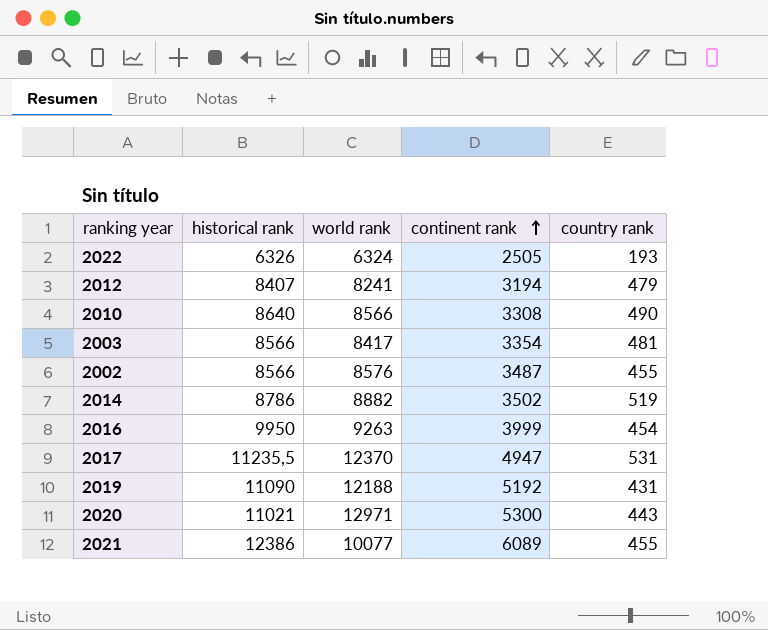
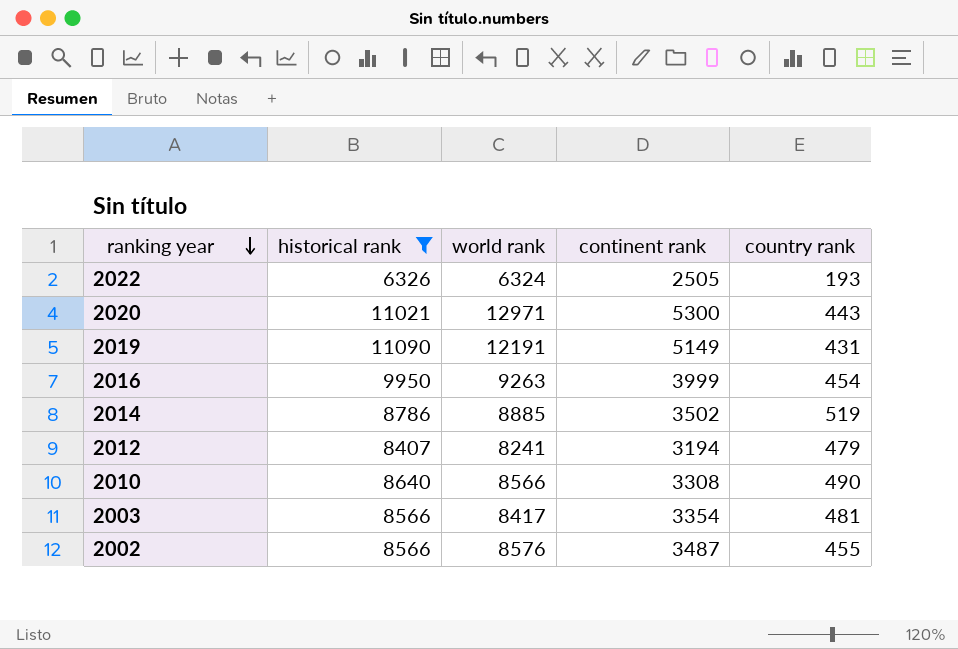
filter: none -> historical rank <= 11090
row order: continent rank ascending -> ranking year descending
2019 | world rank: 12188 -> 12191
2019 | continent rank: 5192 -> 5149
2014 | world rank: 8882 -> 8885

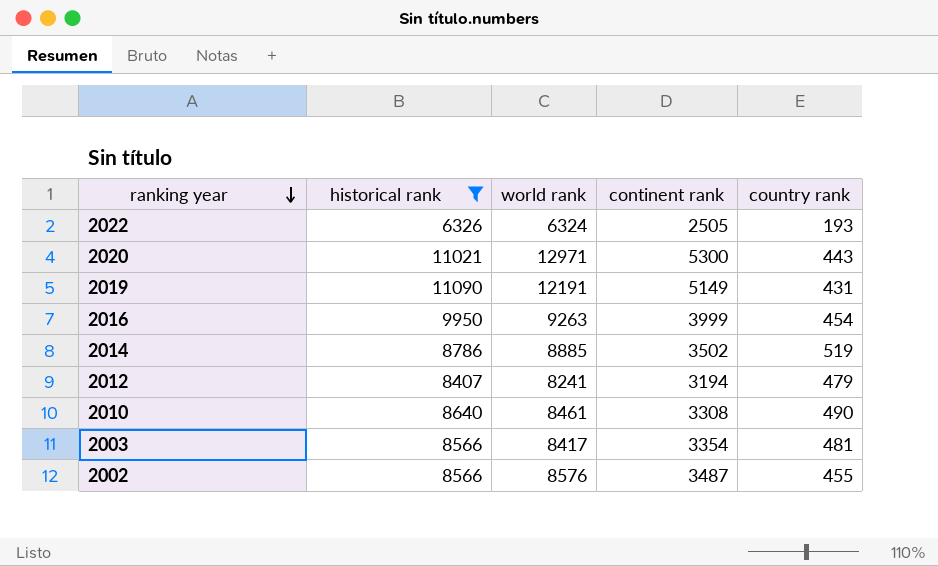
2010 | world rank: 8566 -> 8461

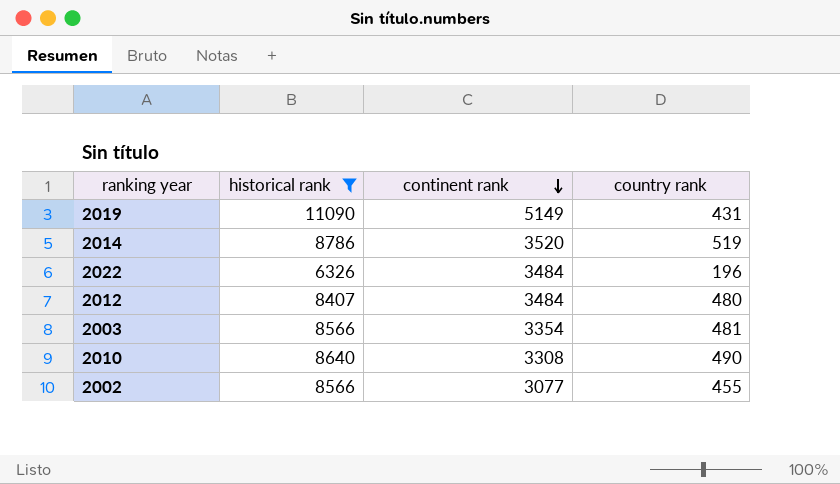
row order: ranking year descending -> continent rank descending
column world rank | position: 3 -> none
row 2020: 11021 | 12971 | 5300 | 443 -> none
row 2016: 9950 | 9263 | 3999 | 454 -> none
2014 | continent rank: 3502 -> 3520
2022 | continent rank: 2505 -> 3484
2022 | country rank: 193 -> 196
2012 | continent rank: 3194 -> 3484
2012 | country rank: 479 -> 480
2002 | continent rank: 3487 -> 3077

